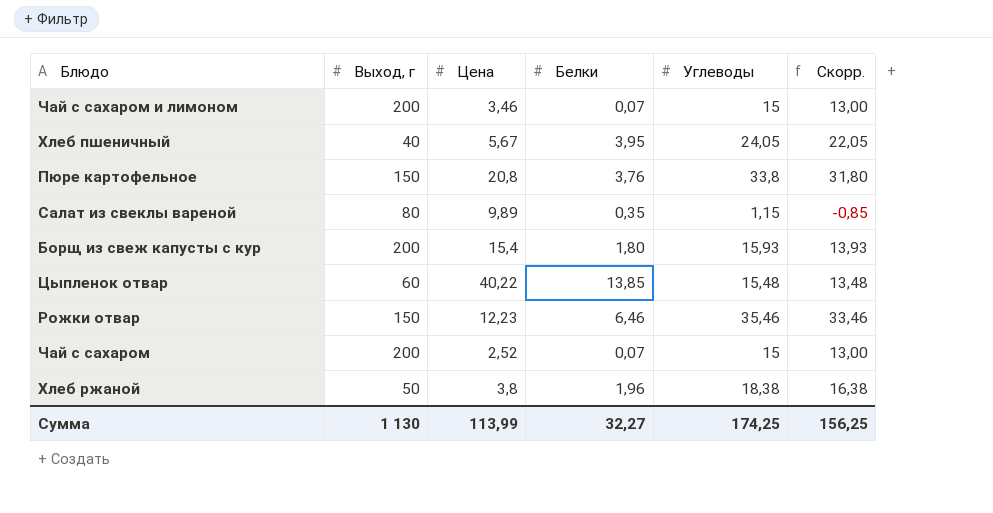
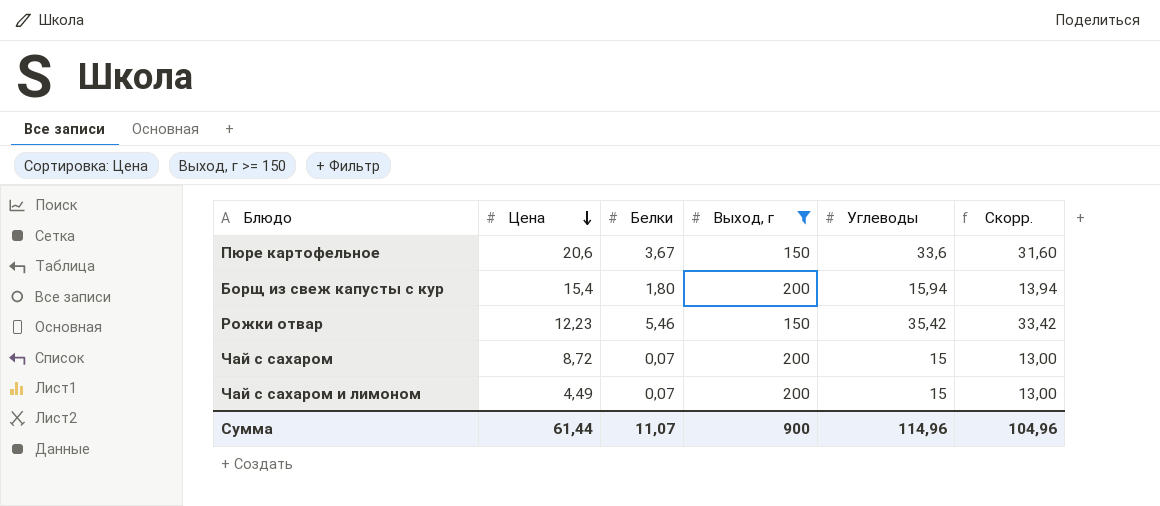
filter: none -> Выход, г >= 150
row order: none -> Цена descending
column Выход, г | position: 2 -> 4
Пюре картофельное | Цена: 20,8 -> 20,6
Пюре картофельное | Белки: 3,76 -> 3,67
Пюре картофельное | Углеводы: 33,8 -> 33,6
Пюре картофельное | Скорр.: 31,80 -> 31,60
Борщ из свеж капусты с кур | Углеводы: 15,93 -> 15,94
Борщ из свеж капусты с кур | Скорр.: 13,93 -> 13,94
Рожки отвар | Белки: 6,46 -> 5,46
Рожки отвар | Углеводы: 35,46 -> 35,42
Рожки отвар | Скорр.: 33,46 -> 33,42
Чай с сахаром | Цена: 2,52 -> 8,72
Чай с сахаром и лимоном | Цена: 3,46 -> 4,49
Сумма | Цена: 113,99 -> 61,44
Сумма | Белки: 32,27 -> 11,07
Сумма | Выход, г: 1 130 -> 900
Сумма | Углеводы: 174,25 -> 114,96
Сумма | Скорр.: 156,25 -> 104,96

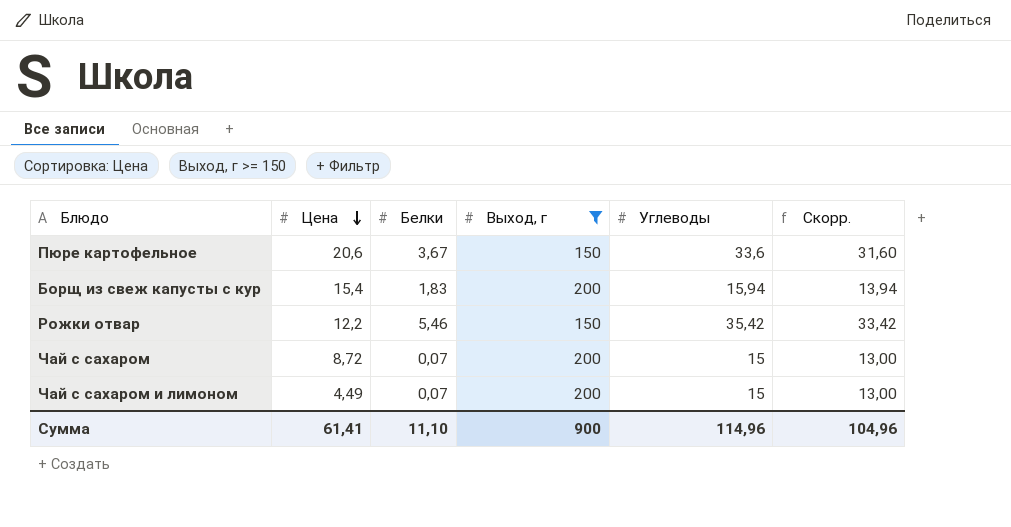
Борщ из свеж капусты с кур | Белки: 1,80 -> 1,83
Рожки отвар | Цена: 12,23 -> 12,2
Сумма | Цена: 61,44 -> 61,41
Сумма | Белки: 11,07 -> 11,10

